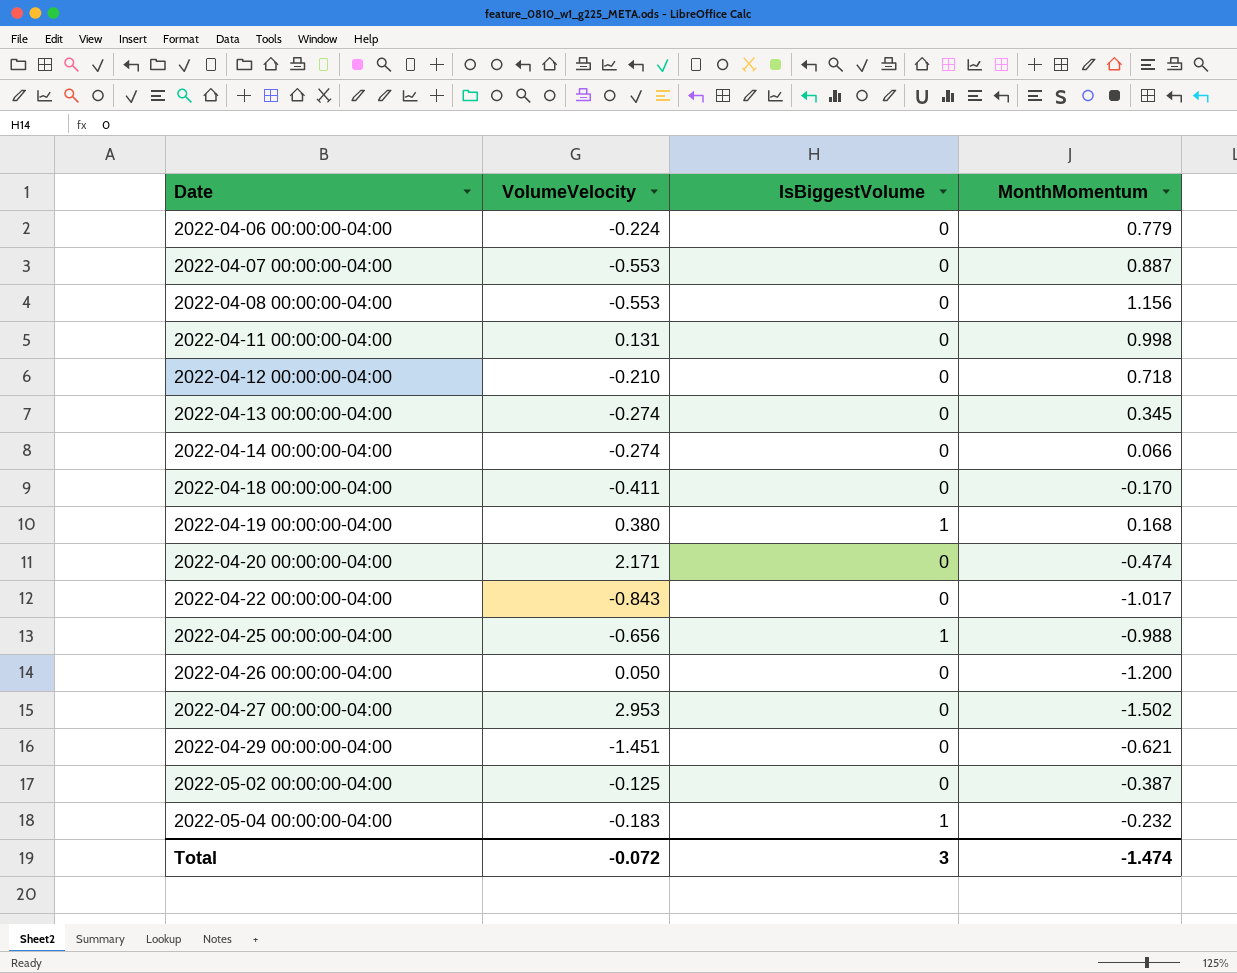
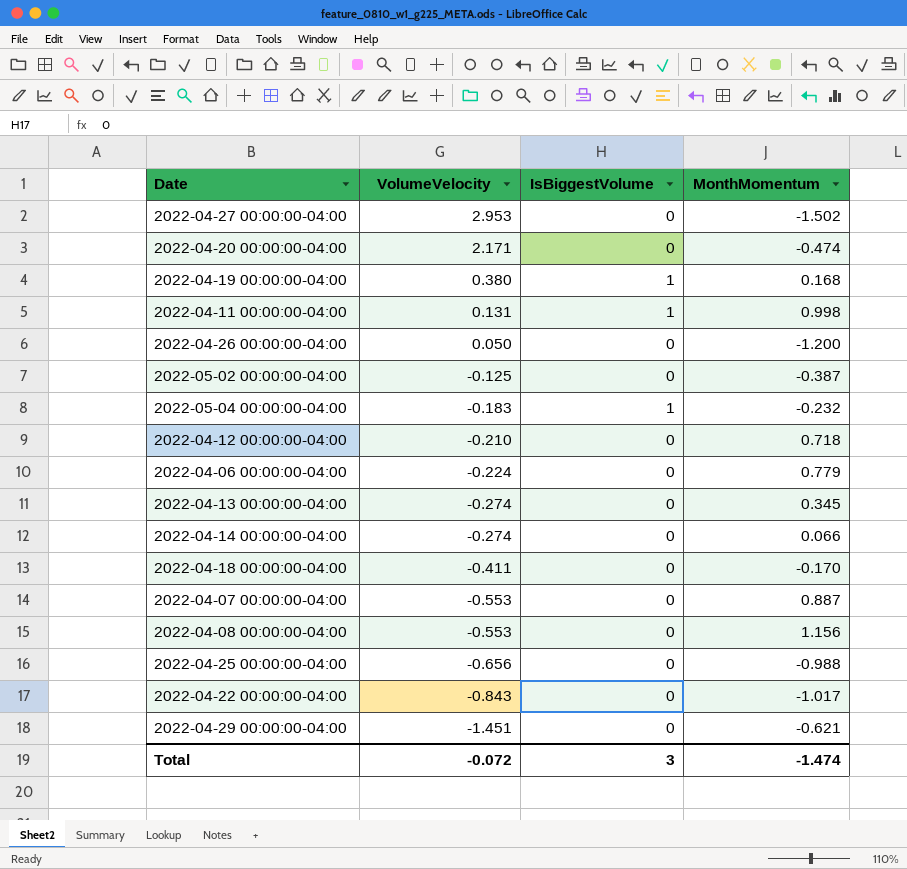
row order: Date ascending -> VolumeVelocity descending
2022-04-11 00:00:00-04:00 | IsBiggestVolume: 0 -> 1
2022-04-25 00:00:00-04:00 | IsBiggestVolume: 1 -> 0

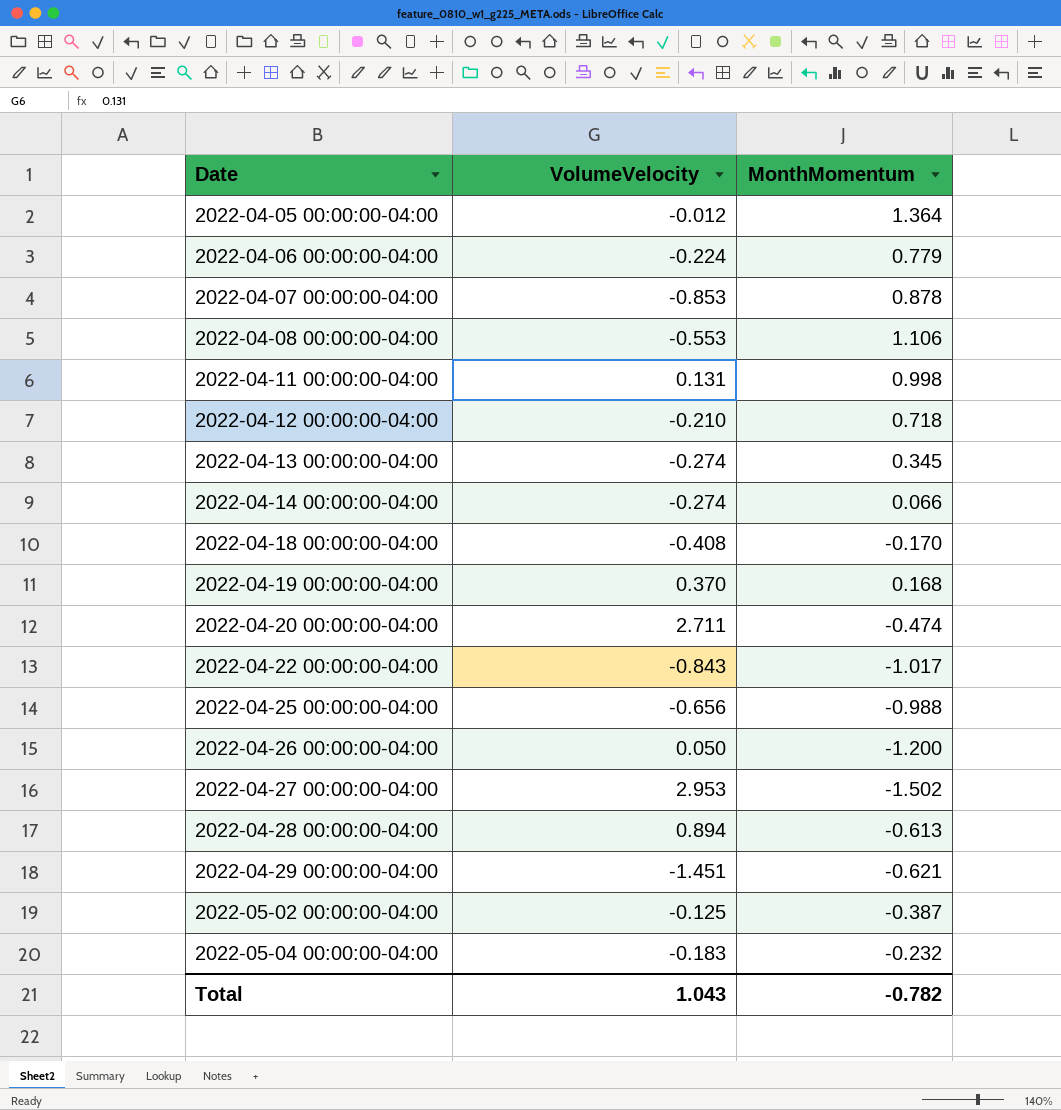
row order: VolumeVelocity descending -> Date ascending
column IsBiggestVolume | position: 3 -> none
row 2022-04-05 00:00:00-04:00: none -> -0.012 | 1.364
2022-04-07 00:00:00-04:00 | VolumeVelocity: -0.553 -> -0.853
2022-04-07 00:00:00-04:00 | MonthMomentum: 0.887 -> 0.878
2022-04-08 00:00:00-04:00 | MonthMomentum: 1.156 -> 1.106
2022-04-18 00:00:00-04:00 | VolumeVelocity: -0.411 -> -0.408
2022-04-19 00:00:00-04:00 | VolumeVelocity: 0.380 -> 0.370
2022-04-20 00:00:00-04:00 | VolumeVelocity: 2.171 -> 2.711
row 2022-04-28 00:00:00-04:00: none -> 0.894 | -0.613
Total | VolumeVelocity: -0.072 -> 1.043
Total | MonthMomentum: -1.474 -> -0.782

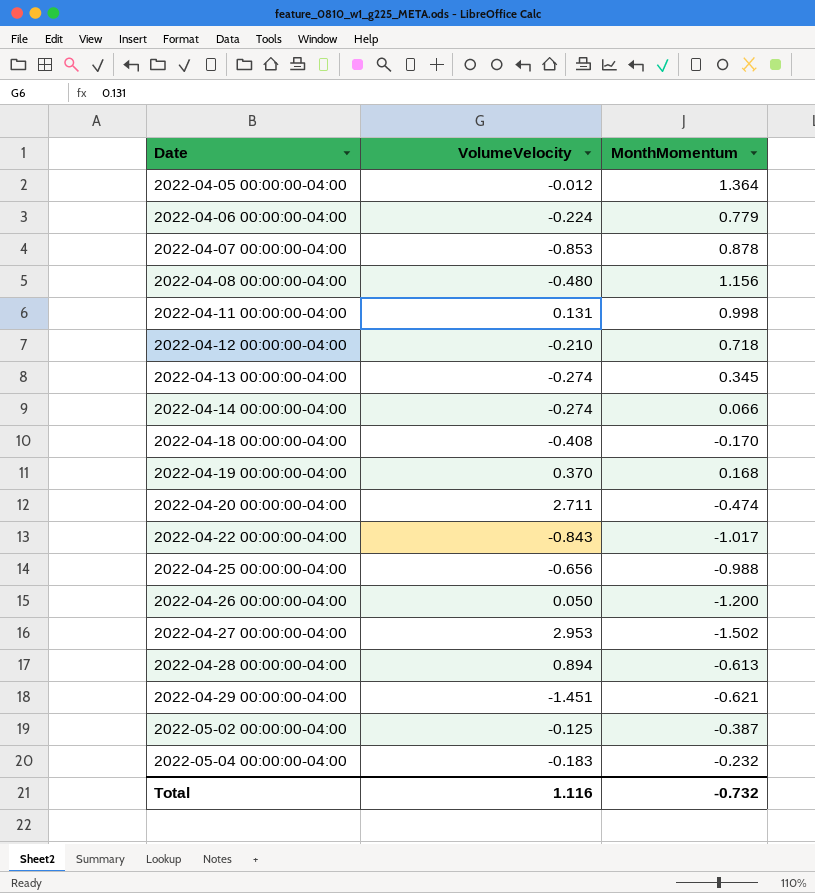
2022-04-08 00:00:00-04:00 | VolumeVelocity: -0.553 -> -0.480
2022-04-08 00:00:00-04:00 | MonthMomentum: 1.106 -> 1.156
Total | VolumeVelocity: 1.043 -> 1.116
Total | MonthMomentum: -0.782 -> -0.732

